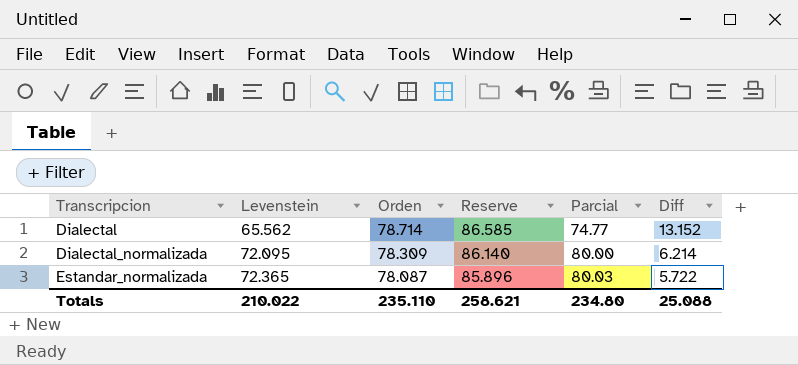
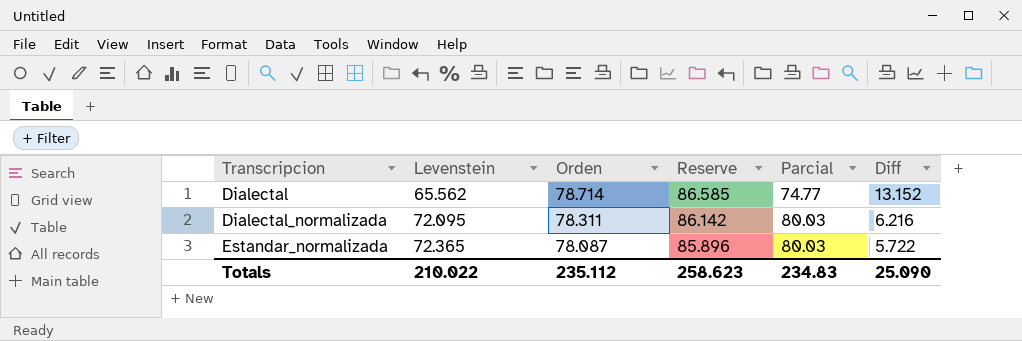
Dialectal_normalizada | Orden: 78.309 -> 78.311
Dialectal_normalizada | Reserve: 86.140 -> 86.142
Dialectal_normalizada | Parcial: 80.00 -> 80.03
Dialectal_normalizada | Diff: 6.214 -> 6.216
Totals | Orden: 235.110 -> 235.112
Totals | Reserve: 258.621 -> 258.623
Totals | Parcial: 234.80 -> 234.83
Totals | Diff: 25.088 -> 25.090

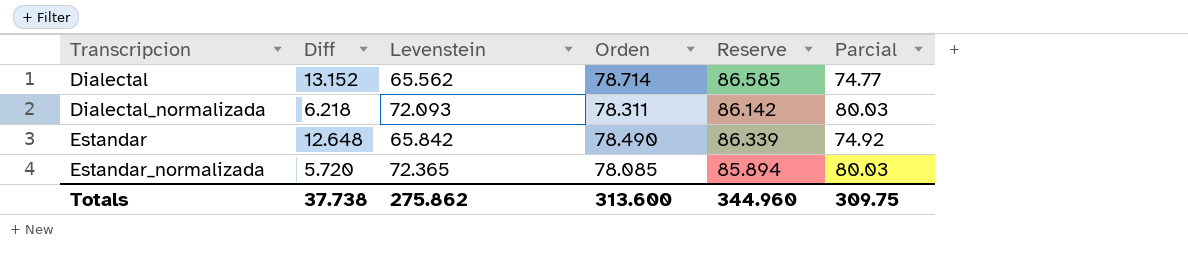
column Diff | position: 6 -> 2
Dialectal_normalizada | Diff: 6.216 -> 6.218
Dialectal_normalizada | Levenstein: 72.095 -> 72.093
row Estandar: none -> 12.648 | 65.842 | 78.490 | 86.339 | 74.92
Estandar_normalizada | Diff: 5.722 -> 5.720
Estandar_normalizada | Orden: 78.087 -> 78.085
Estandar_normalizada | Reserve: 85.896 -> 85.894
Totals | Diff: 25.090 -> 37.738
Totals | Levenstein: 210.022 -> 275.862
Totals | Orden: 235.112 -> 313.600
Totals | Reserve: 258.623 -> 344.960
Totals | Parcial: 234.83 -> 309.75

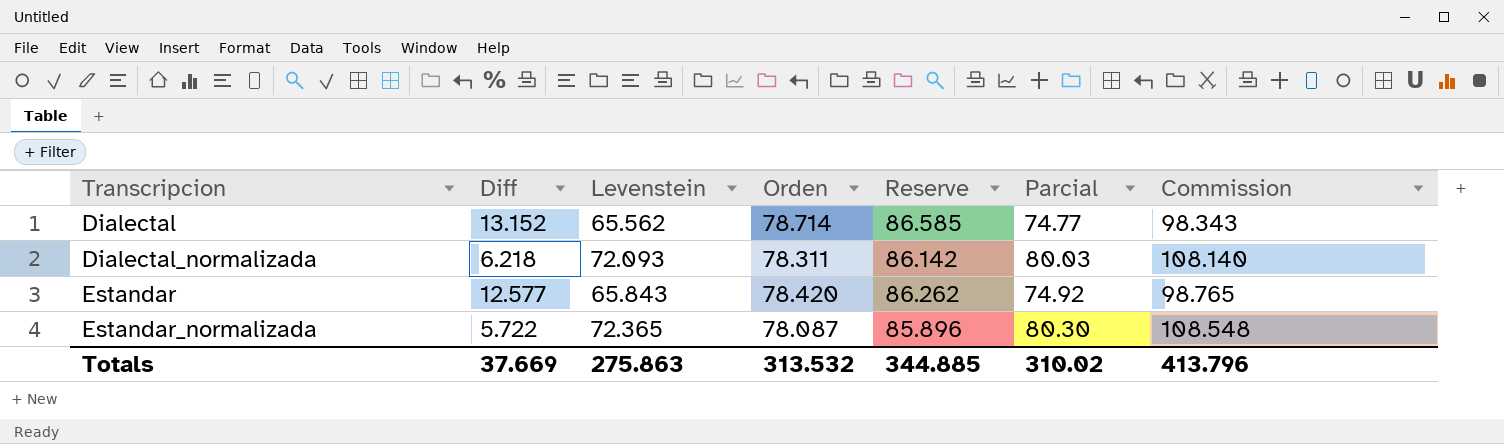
column Commission | formula: none -> [Levenstein] * 1.5
Estandar | Diff: 12.648 -> 12.577
Estandar | Levenstein: 65.842 -> 65.843
Estandar | Orden: 78.490 -> 78.420
Estandar | Reserve: 86.339 -> 86.262
Estandar_normalizada | Diff: 5.720 -> 5.722
Estandar_normalizada | Orden: 78.085 -> 78.087
Estandar_normalizada | Reserve: 85.894 -> 85.896
Estandar_normalizada | Parcial: 80.03 -> 80.30
Totals | Diff: 37.738 -> 37.669
Totals | Levenstein: 275.862 -> 275.863
Totals | Orden: 313.600 -> 313.532
Totals | Reserve: 344.960 -> 344.885
Totals | Parcial: 309.75 -> 310.02

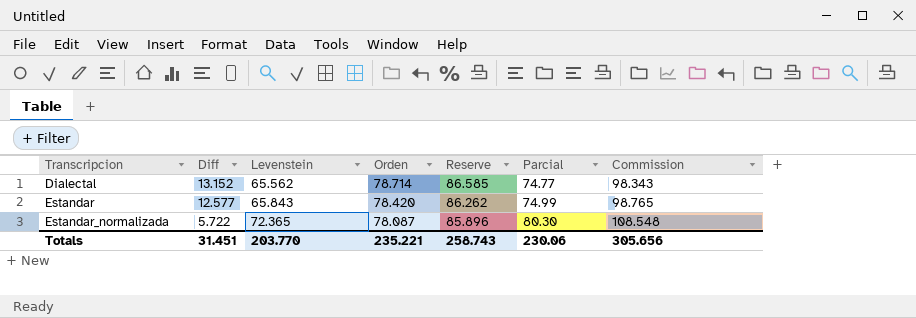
row Dialectal_normalizada: 6.218 | 72.093 | 78.311 | 86.142 | 80.03 | 108.140 -> none
Estandar | Parcial: 74.92 -> 74.99
Totals | Diff: 37.669 -> 31.451
Totals | Levenstein: 275.863 -> 203.770
Totals | Orden: 313.532 -> 235.221
Totals | Reserve: 344.885 -> 258.743
Totals | Parcial: 310.02 -> 230.06
Totals | Commission: 413.796 -> 305.656

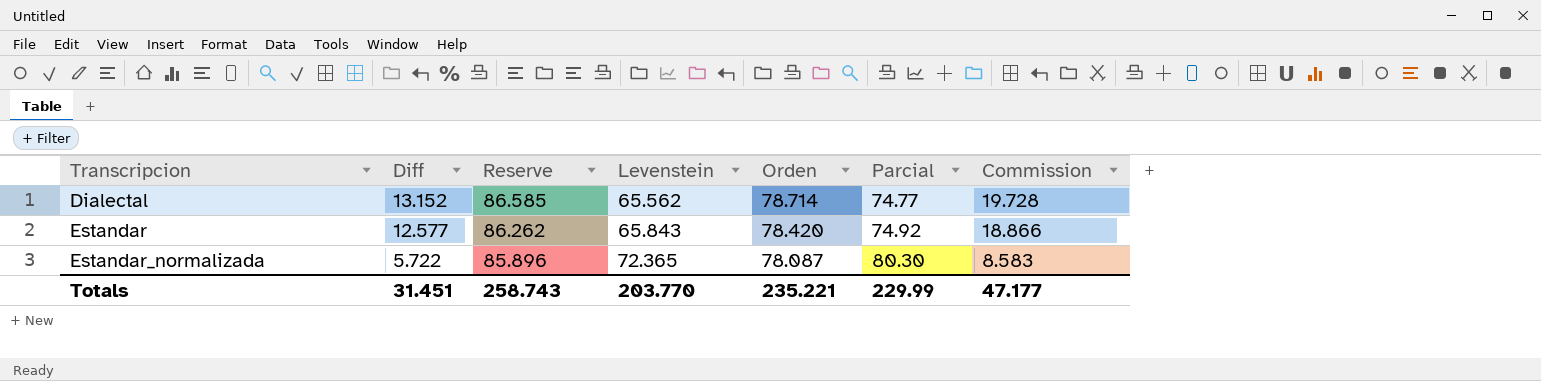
column Reserve | position: 5 -> 3
column Commission | formula: [Levenstein] * 1.5 -> [Diff] * 1.5
Estandar | Parcial: 74.99 -> 74.92
Totals | Parcial: 230.06 -> 229.99
Totals | Commission: 305.656 -> 47.177

